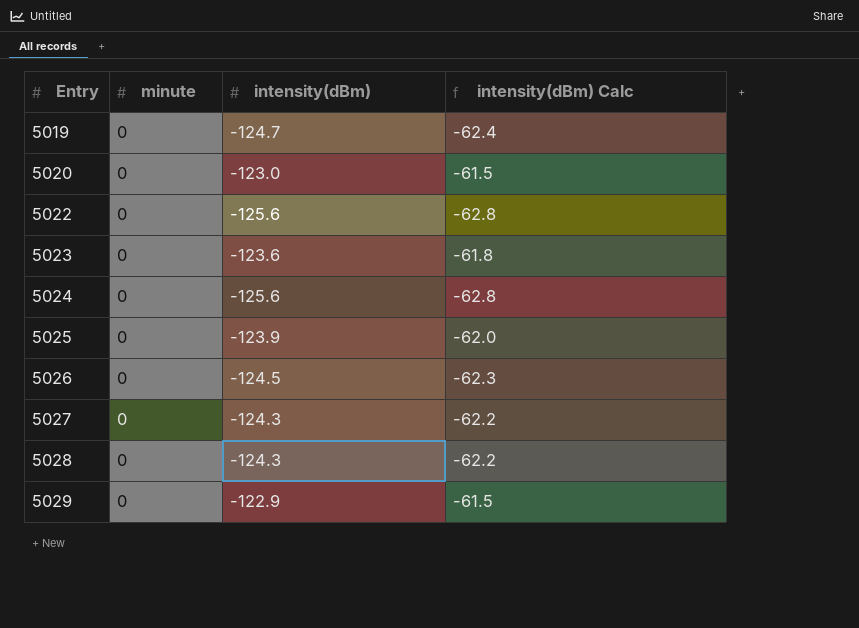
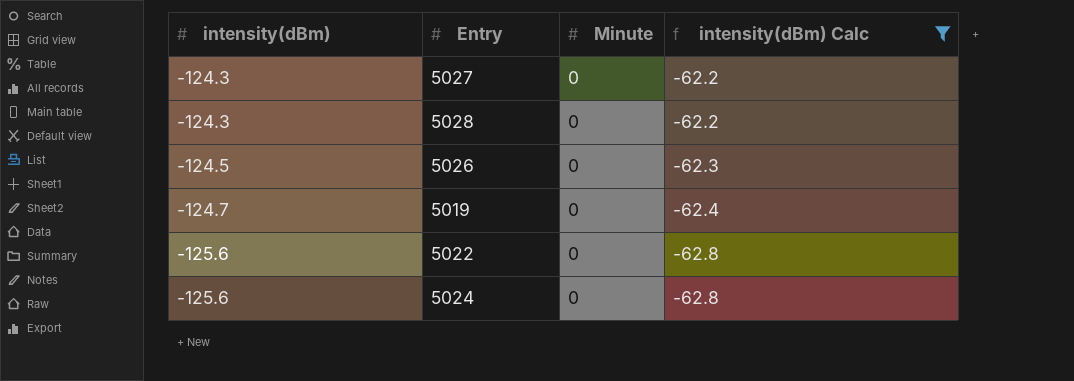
filter: none -> intensity(dBm) Calc <= -62.2
row order: Entry ascending -> intensity(dBm) descending
column intensity(dBm) | position: 3 -> 1
column name: minute -> Minute

